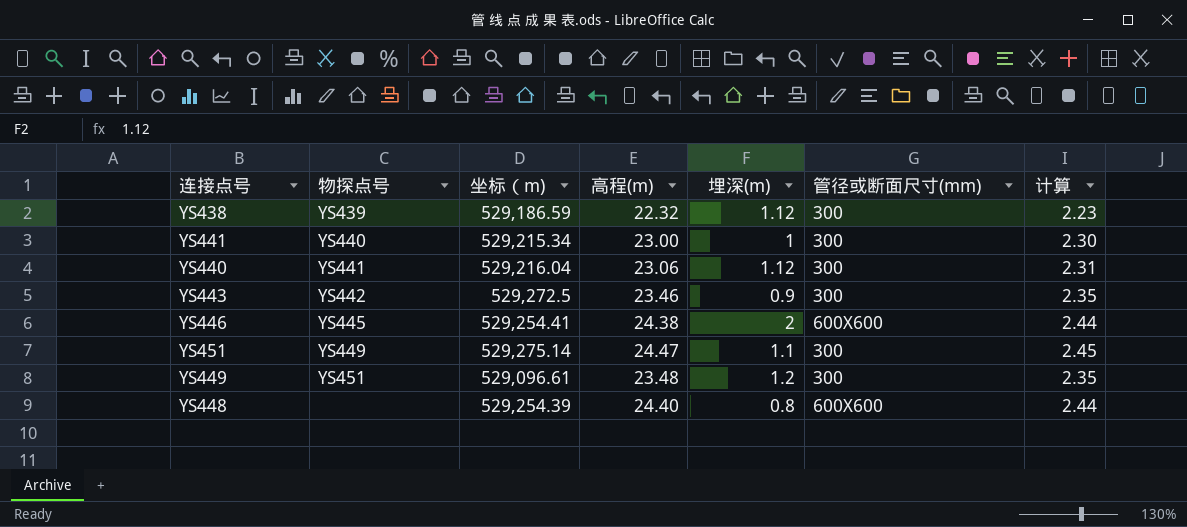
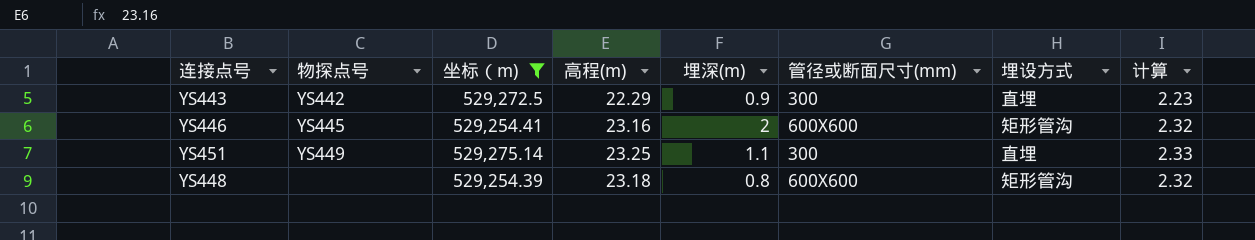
filter: none -> 坐标（m) >= 529,254.39
column 埋设方式 | position: none -> 7
YS443 | 高程(m): 23.46 -> 22.29
YS443 | 计算: 2.35 -> 2.23
YS446 | 高程(m): 24.38 -> 23.16
YS446 | 计算: 2.44 -> 2.32
YS451 | 高程(m): 24.47 -> 23.25
YS451 | 计算: 2.45 -> 2.33
YS448 | 高程(m): 24.40 -> 23.18
YS448 | 计算: 2.44 -> 2.32

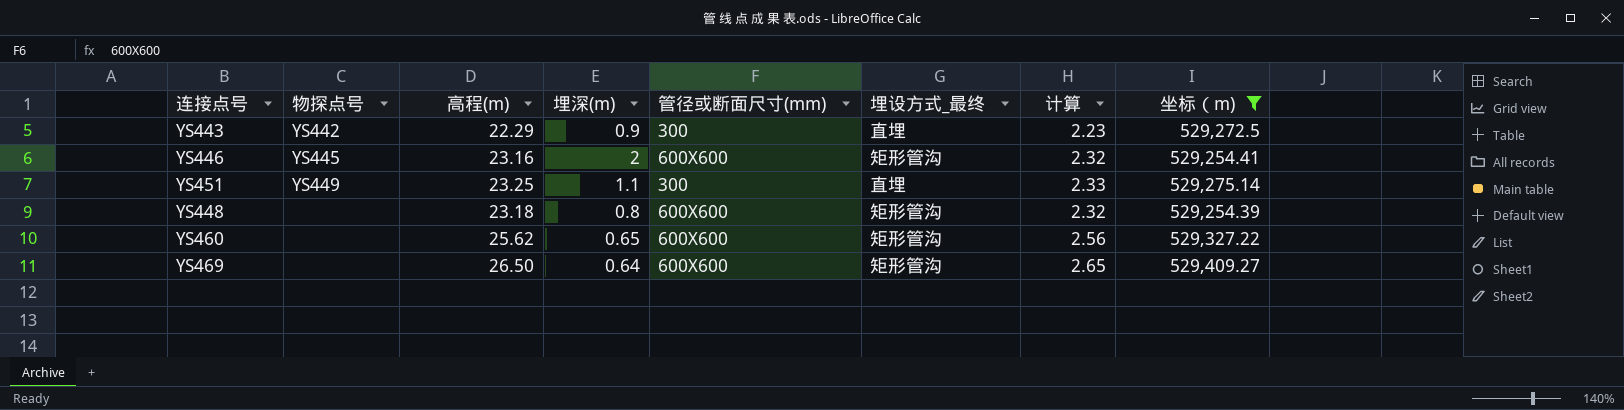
column name: 埋设方式 -> 埋设方式_最终
column 坐标（m) | position: 3 -> 8
row YS460: none -> none | 25.62 | 0.65 | 600X600 | 矩形管沟 | 2.56 | 529,327.22
row YS469: none -> none | 26.50 | 0.64 | 600X600 | 矩形管沟 | 2.65 | 529,409.27

